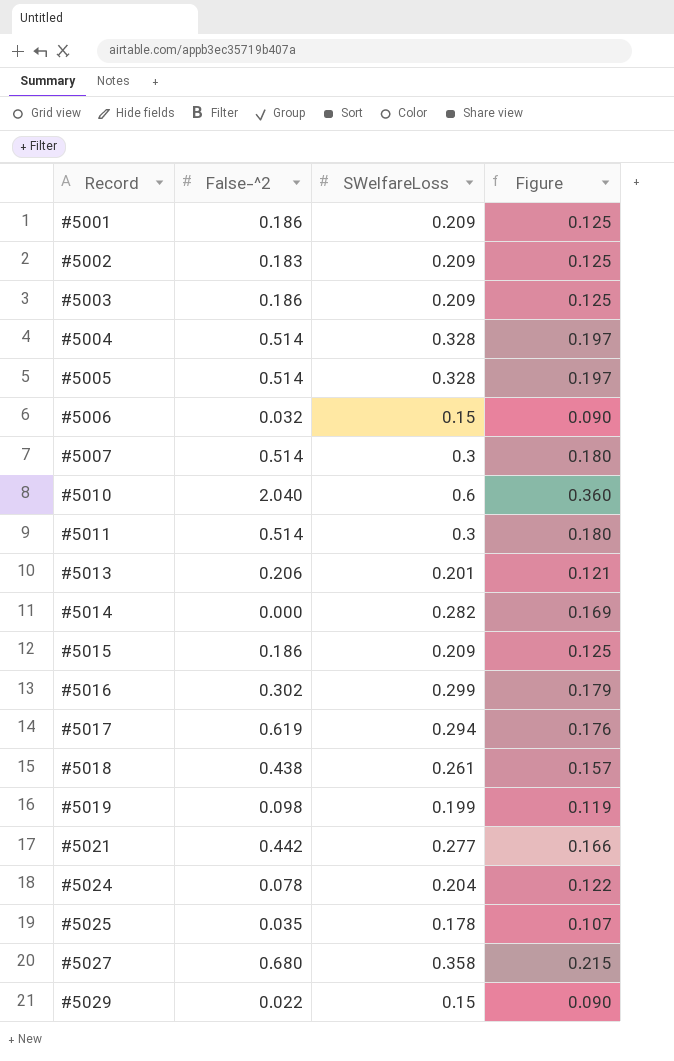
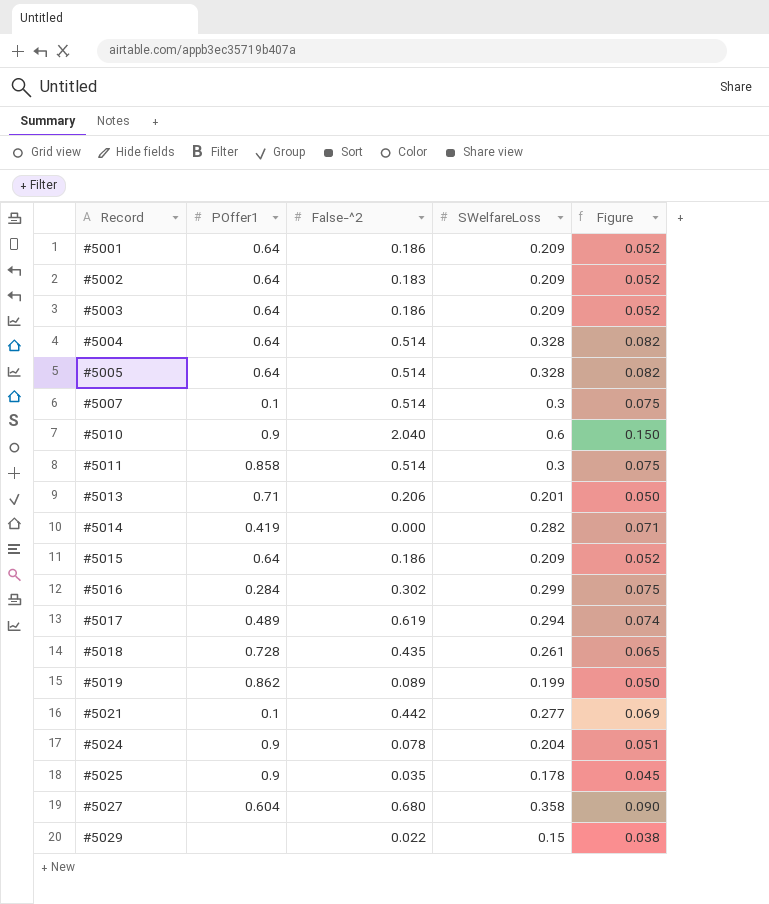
column POffer1 | position: none -> 2
column Figure | formula: [SWelfareLoss] * 0.6 -> [SWelfareLoss] * 0.25
row #5006: 0.032 | 0.15 | 0.090 -> none
#5018 | False-^2: 0.438 -> 0.435
#5019 | False-^2: 0.098 -> 0.089

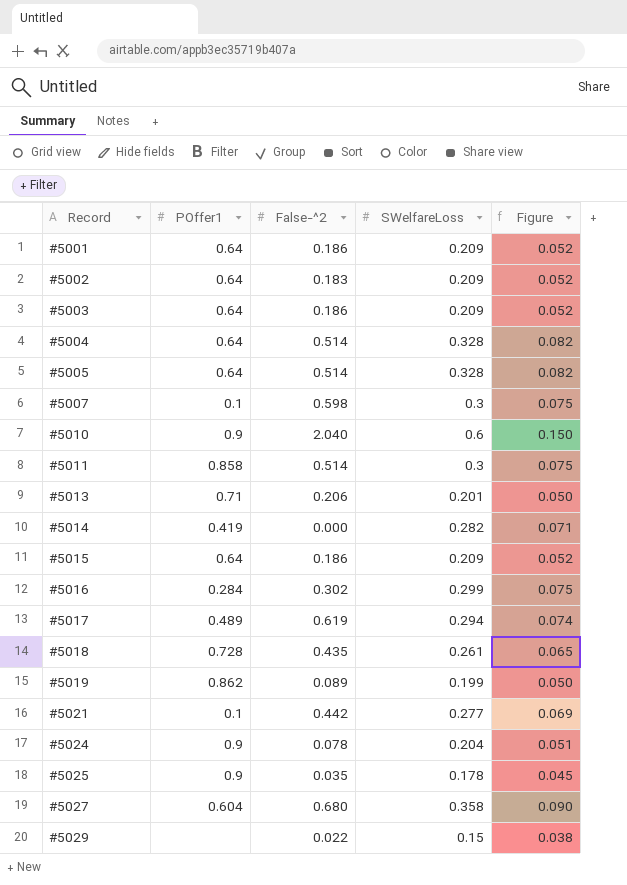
#5007 | False-^2: 0.514 -> 0.598

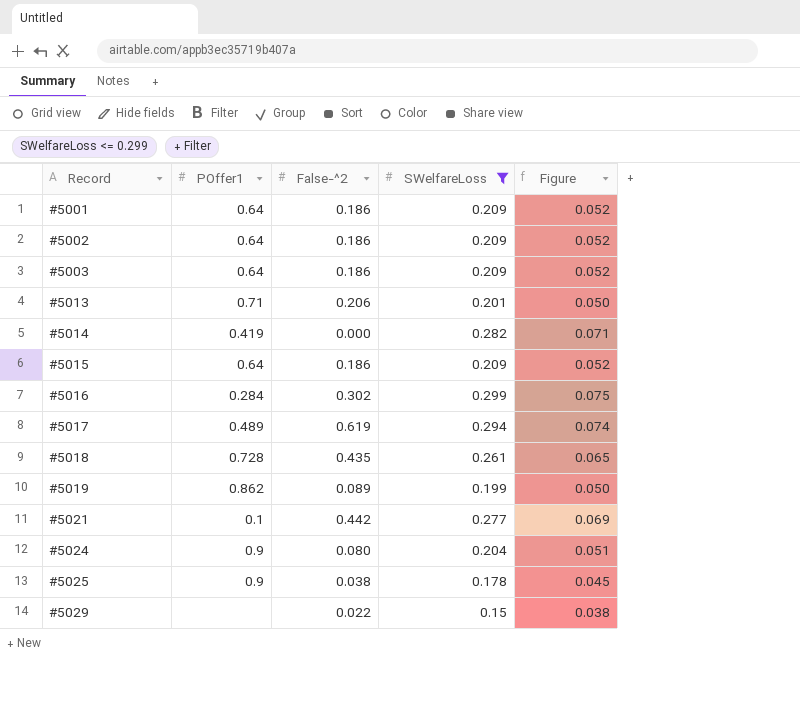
filter: none -> SWelfareLoss <= 0.299
#5002 | False-^2: 0.183 -> 0.186
#5024 | False-^2: 0.078 -> 0.080
#5025 | False-^2: 0.035 -> 0.038

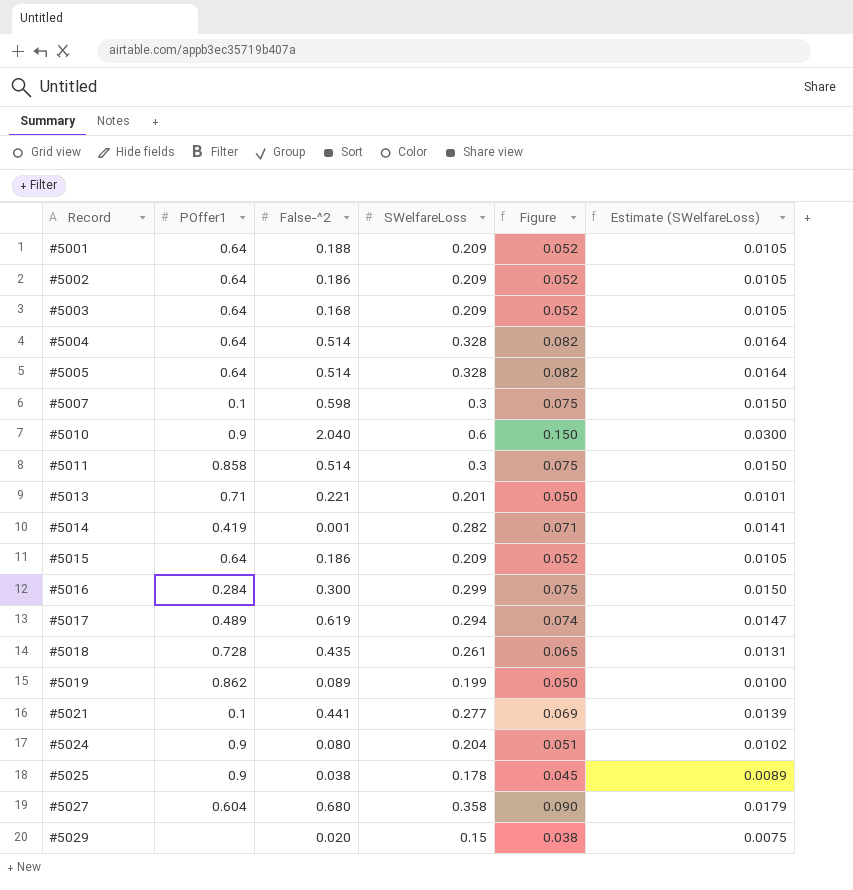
filter: SWelfareLoss <= 0.299 -> none
column Estimate (SWelfareLoss) | formula: none -> [SWelfareLoss] * 0.05
#5001 | False-^2: 0.186 -> 0.188
#5003 | False-^2: 0.186 -> 0.168
#5013 | False-^2: 0.206 -> 0.221
#5014 | False-^2: 0.000 -> 0.001
#5016 | False-^2: 0.302 -> 0.300
#5021 | False-^2: 0.442 -> 0.441
#5029 | False-^2: 0.022 -> 0.020

